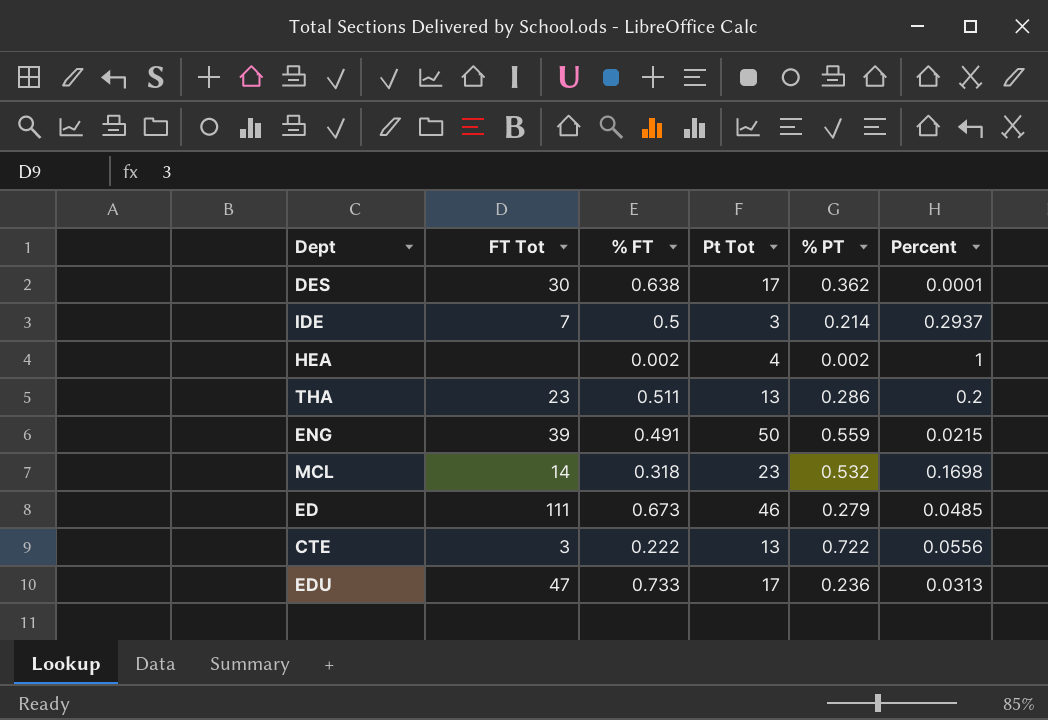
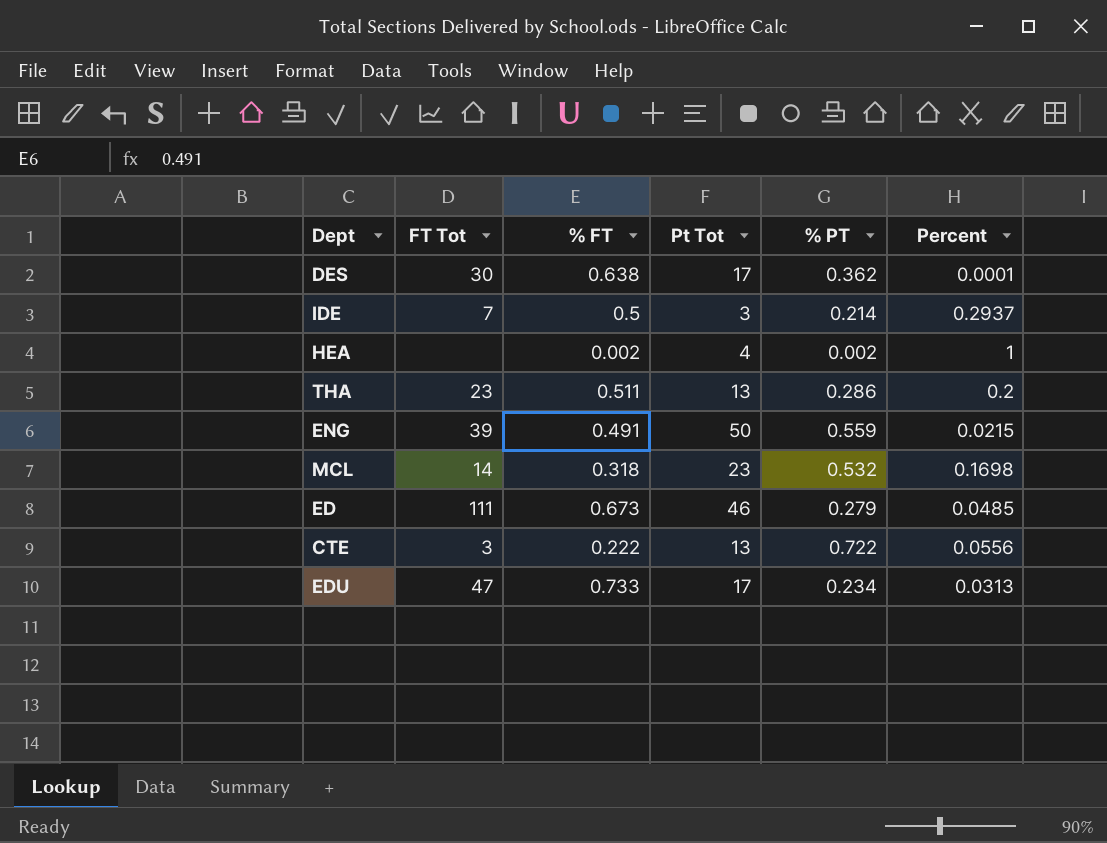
EDU | % PT: 0.236 -> 0.234

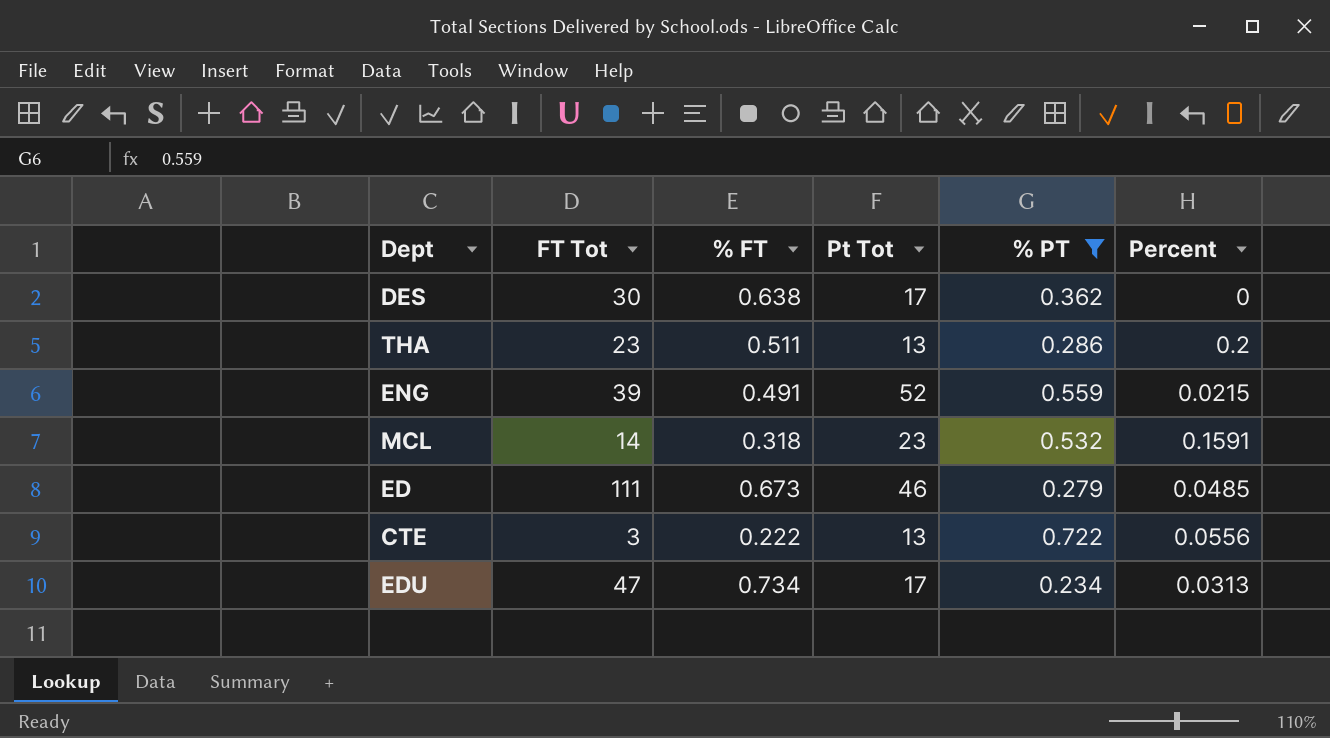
filter: none -> % PT >= 0.234
DES | Percent: 0.0001 -> 0
ENG | Pt Tot: 50 -> 52
MCL | Percent: 0.1698 -> 0.1591
EDU | % FT: 0.733 -> 0.734

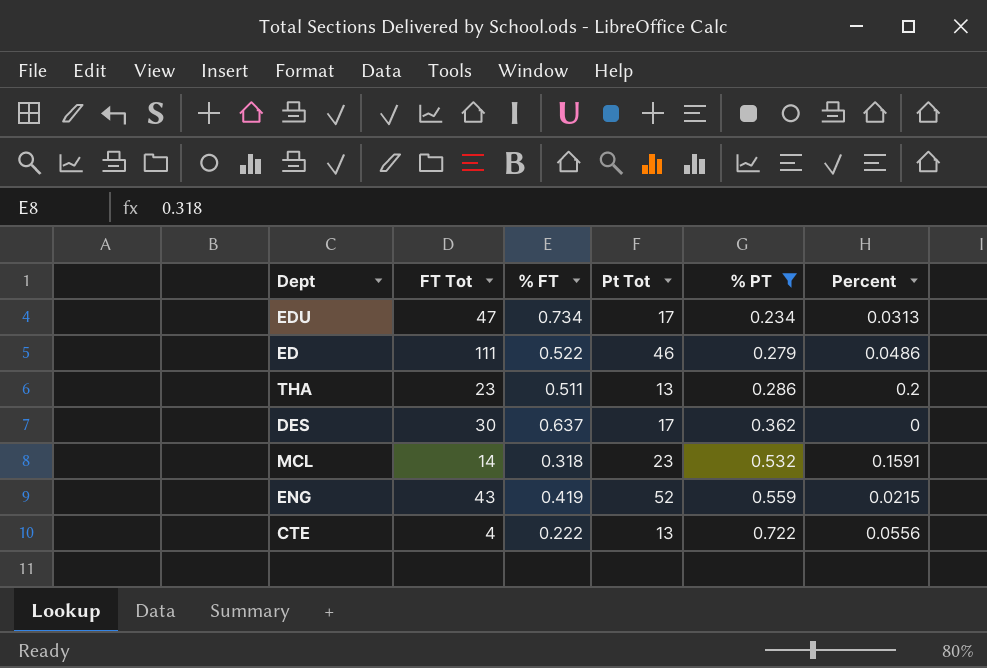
row order: none -> % PT ascending
ED | % FT: 0.673 -> 0.522
ED | Percent: 0.0485 -> 0.0486
DES | % FT: 0.638 -> 0.637
ENG | FT Tot: 39 -> 43
ENG | % FT: 0.491 -> 0.419
CTE | FT Tot: 3 -> 4

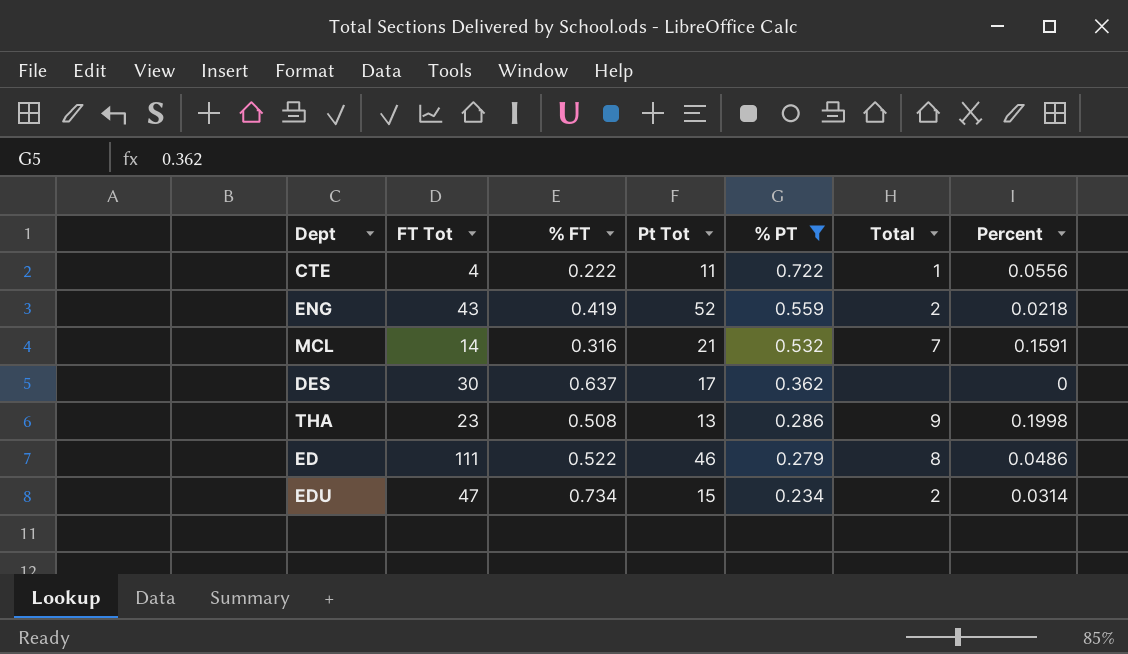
row order: % PT ascending -> % PT descending
column Total | position: none -> 6
CTE | Pt Tot: 13 -> 11
ENG | Percent: 0.0215 -> 0.0218
MCL | % FT: 0.318 -> 0.316
MCL | Pt Tot: 23 -> 21
THA | % FT: 0.511 -> 0.508
THA | Percent: 0.2 -> 0.1998
EDU | Pt Tot: 17 -> 15
EDU | Percent: 0.0313 -> 0.0314

